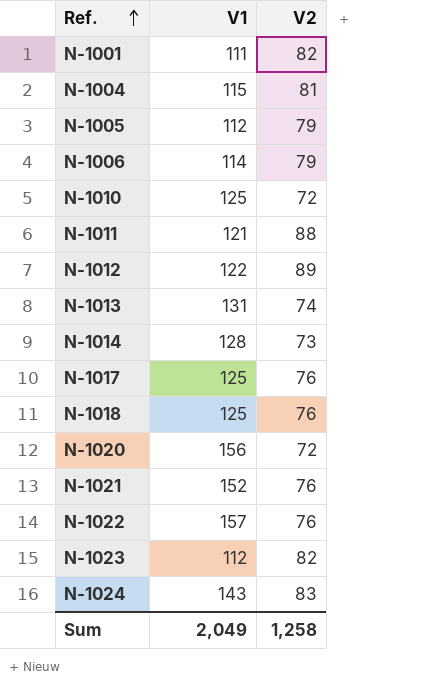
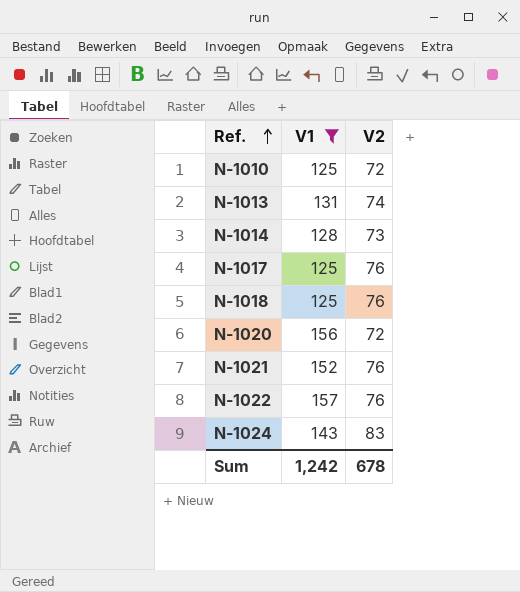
filter: none -> V1 >= 125
Sum | V1: 2,049 -> 1,242
Sum | V2: 1,258 -> 678

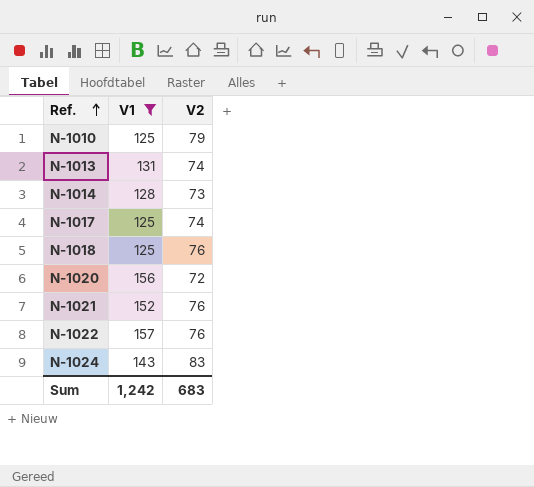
N-1010 | V2: 72 -> 79
N-1017 | V2: 76 -> 74
Sum | V2: 678 -> 683

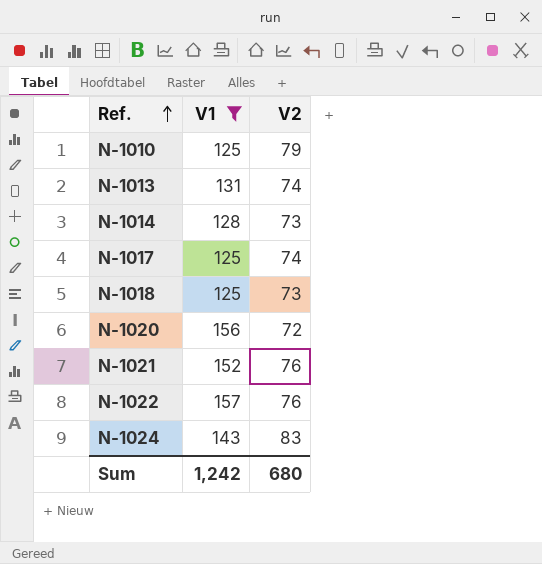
N-1018 | V2: 76 -> 73
Sum | V2: 683 -> 680

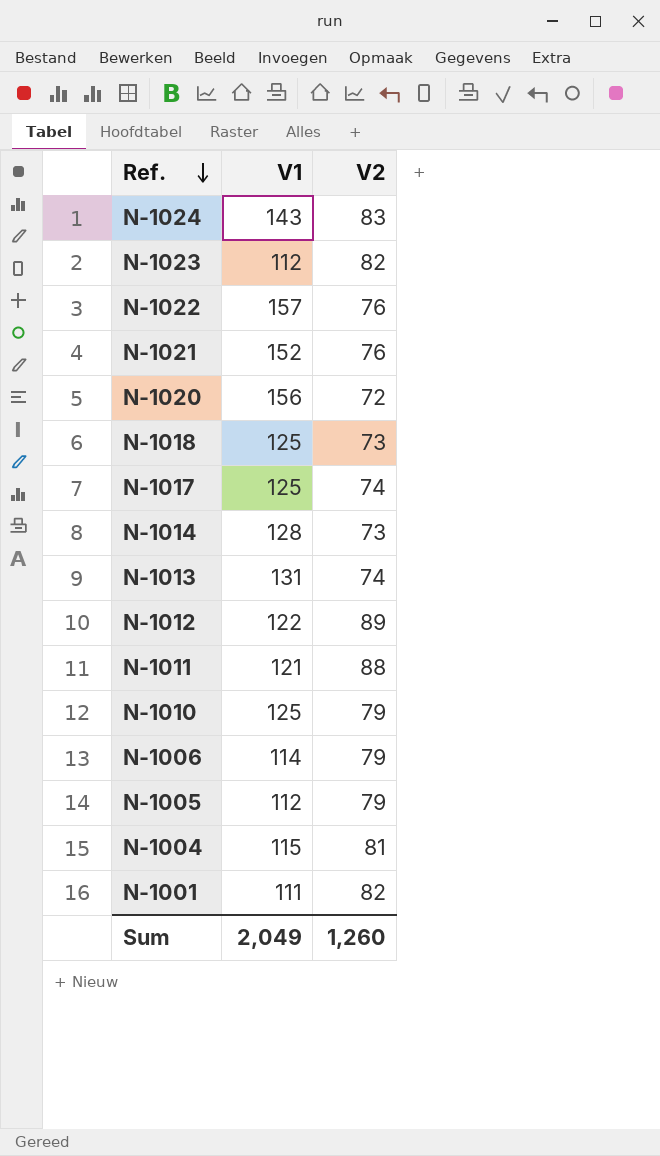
filter: V1 >= 125 -> none
row order: Ref. ascending -> Ref. descending
Sum | V1: 1,242 -> 2,049
Sum | V2: 680 -> 1,260

